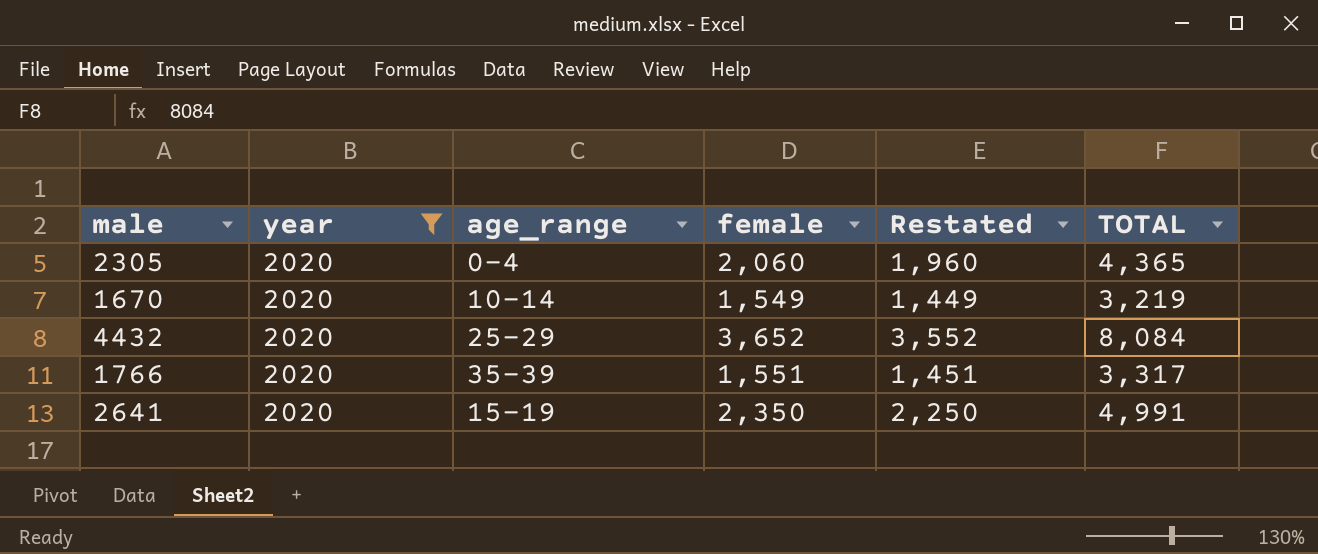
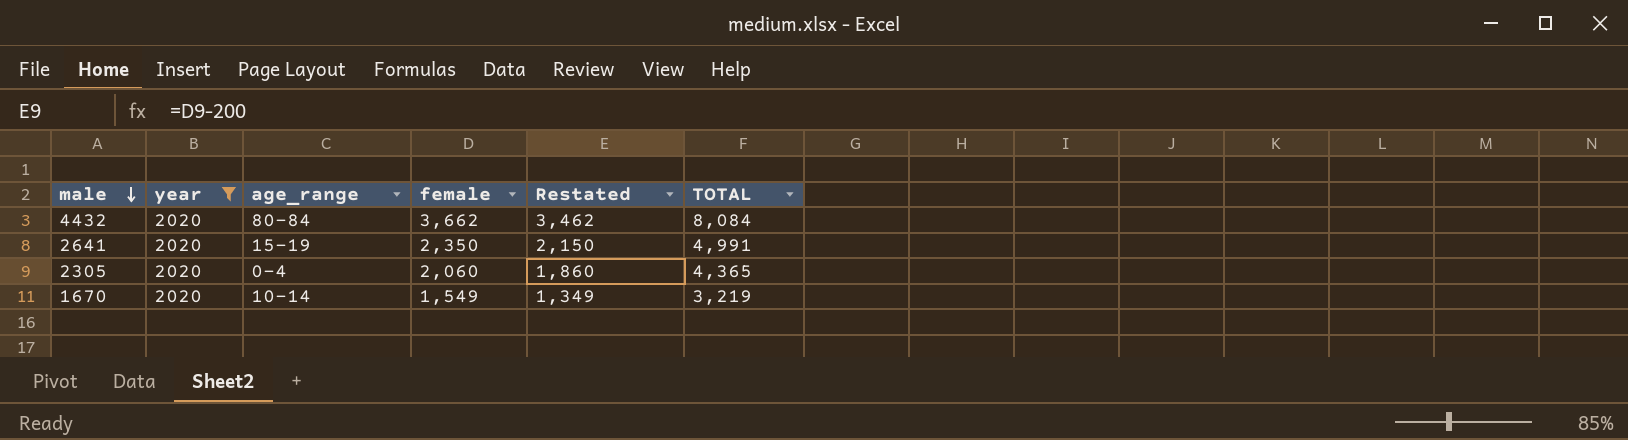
row order: none -> male descending
column Restated | formula: [female] - 100 -> [female] - 200
row 1766: 2020 | 35-39 | 1,551 | 1,451 | 3,317 -> none
4432 | age_range: 25-29 -> 80-84
4432 | female: 3,652 -> 3,662

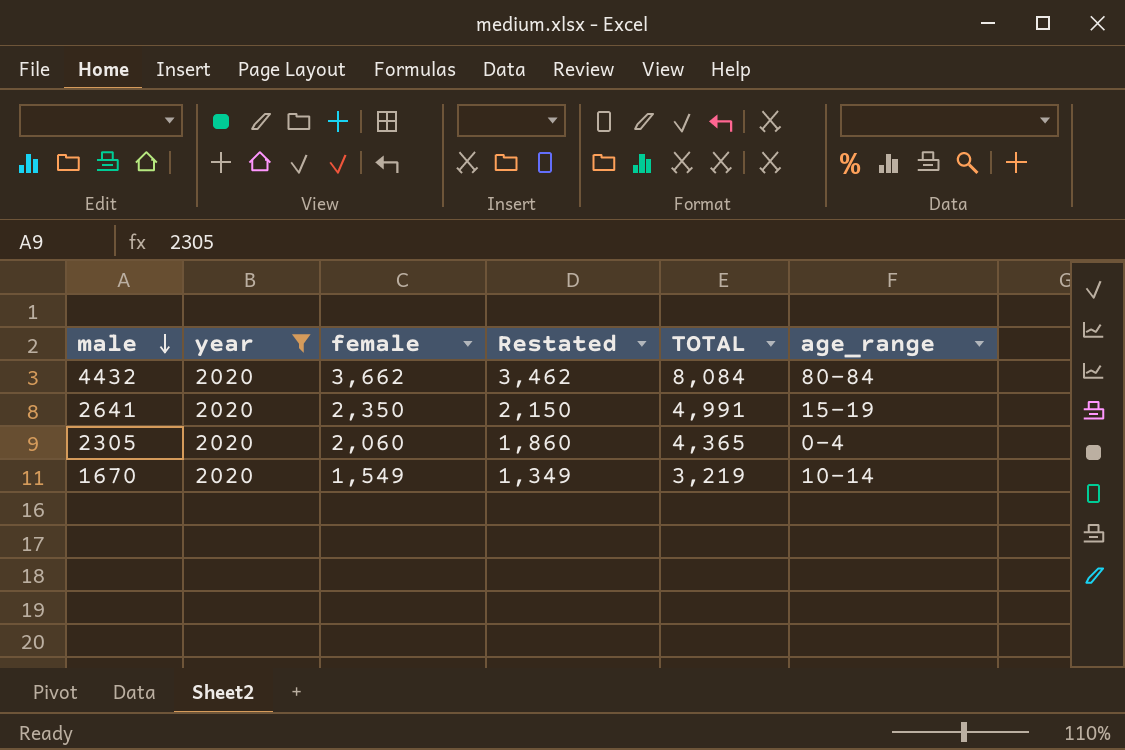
column age_range | position: 3 -> 6

